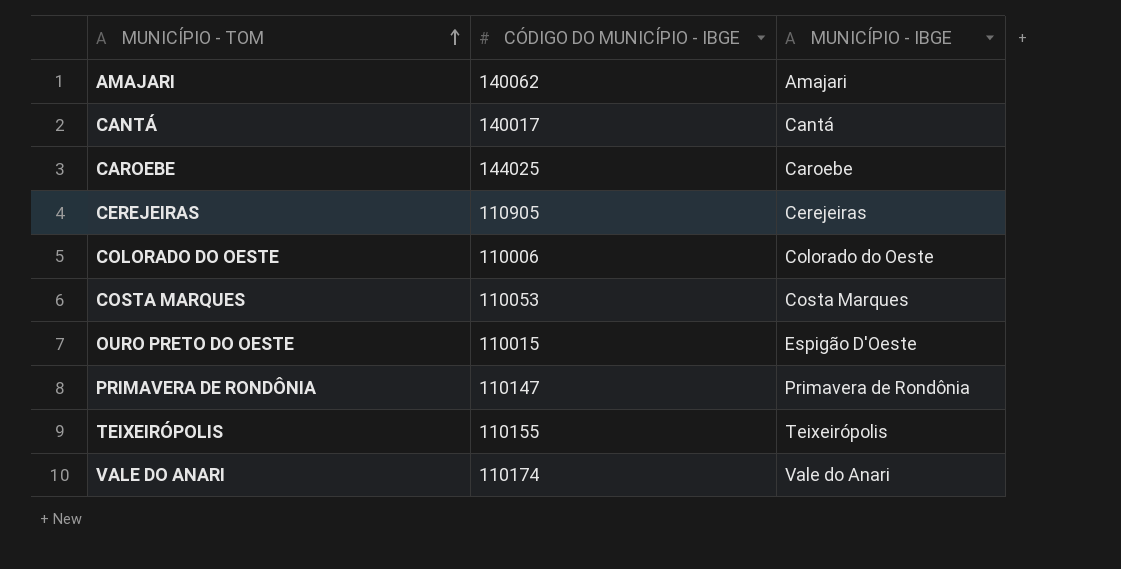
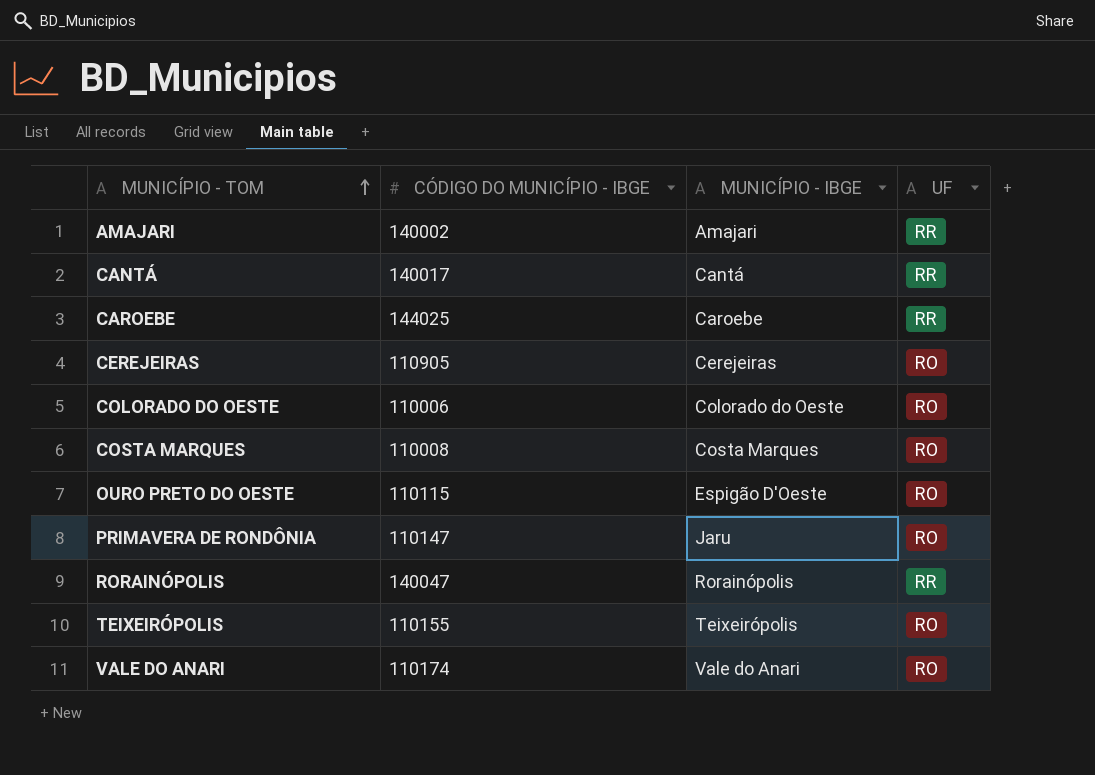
column UF | position: none -> 4
AMAJARI | CÓDIGO DO MUNICÍPIO - IBGE: 140062 -> 140002
COSTA MARQUES | CÓDIGO DO MUNICÍPIO - IBGE: 110053 -> 110008
OURO PRETO DO OESTE | CÓDIGO DO MUNICÍPIO - IBGE: 110015 -> 110115
PRIMAVERA DE RONDÔNIA | MUNICÍPIO - IBGE: Primavera de Rondônia -> Jaru
row RORAINÓPOLIS: none -> 140047 | Rorainópolis | RR

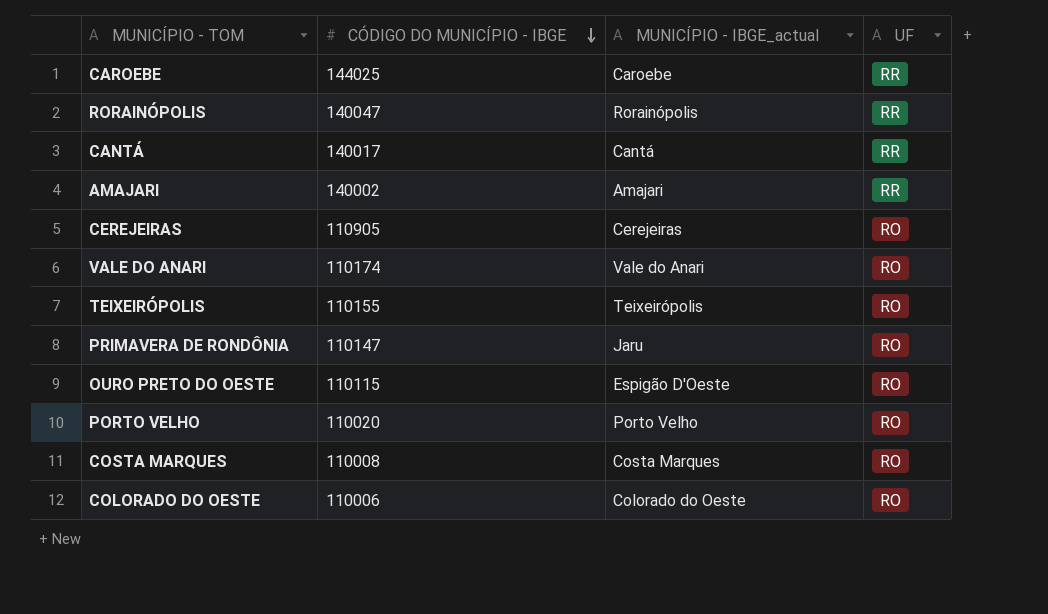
row order: MUNICÍPIO - TOM ascending -> CÓDIGO DO MUNICÍPIO - IBGE descending
column name: MUNICÍPIO - IBGE -> MUNICÍPIO - IBGE_actual
row PORTO VELHO: none -> 110020 | Porto Velho | RO

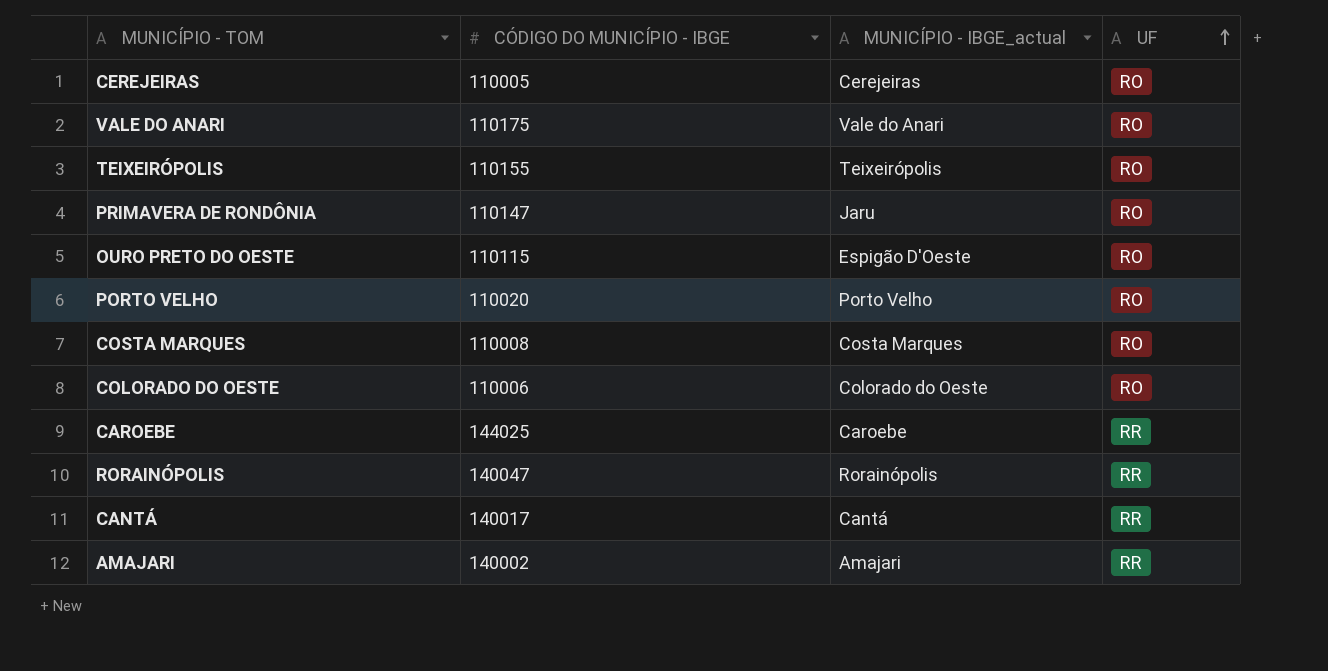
row order: CÓDIGO DO MUNICÍPIO - IBGE descending -> UF ascending
CEREJEIRAS | CÓDIGO DO MUNICÍPIO - IBGE: 110905 -> 110005
VALE DO ANARI | CÓDIGO DO MUNICÍPIO - IBGE: 110174 -> 110175

